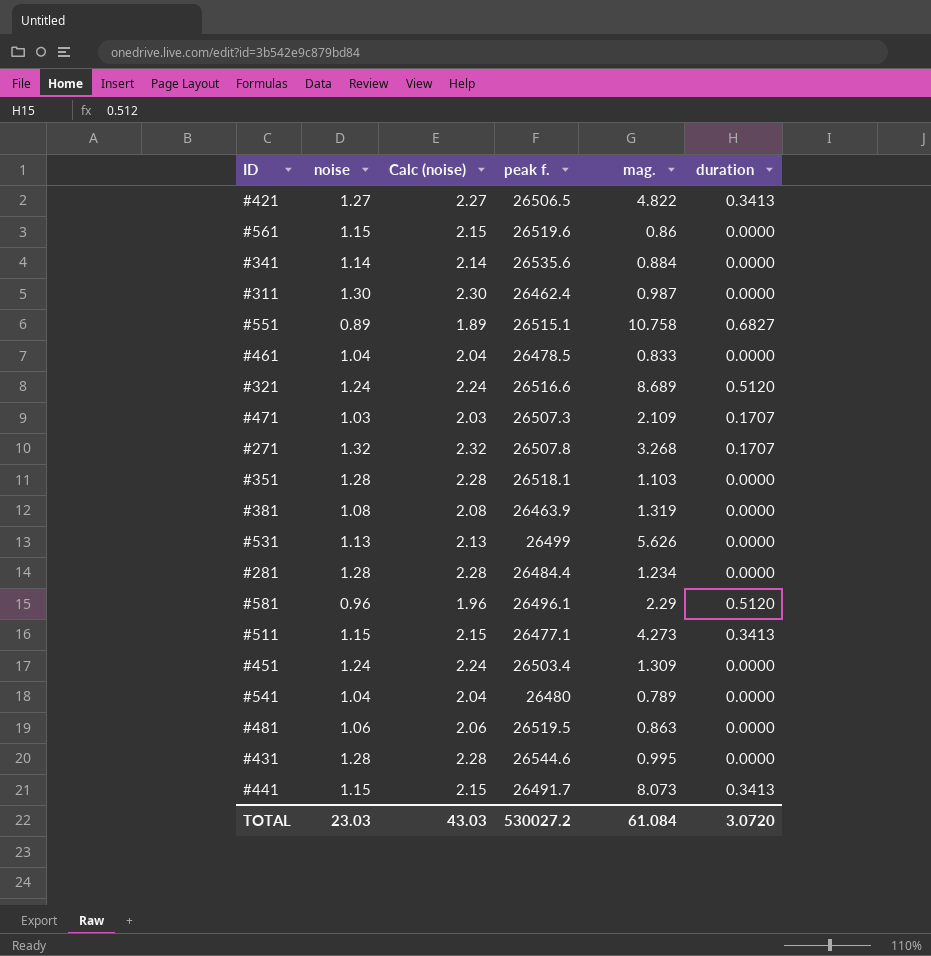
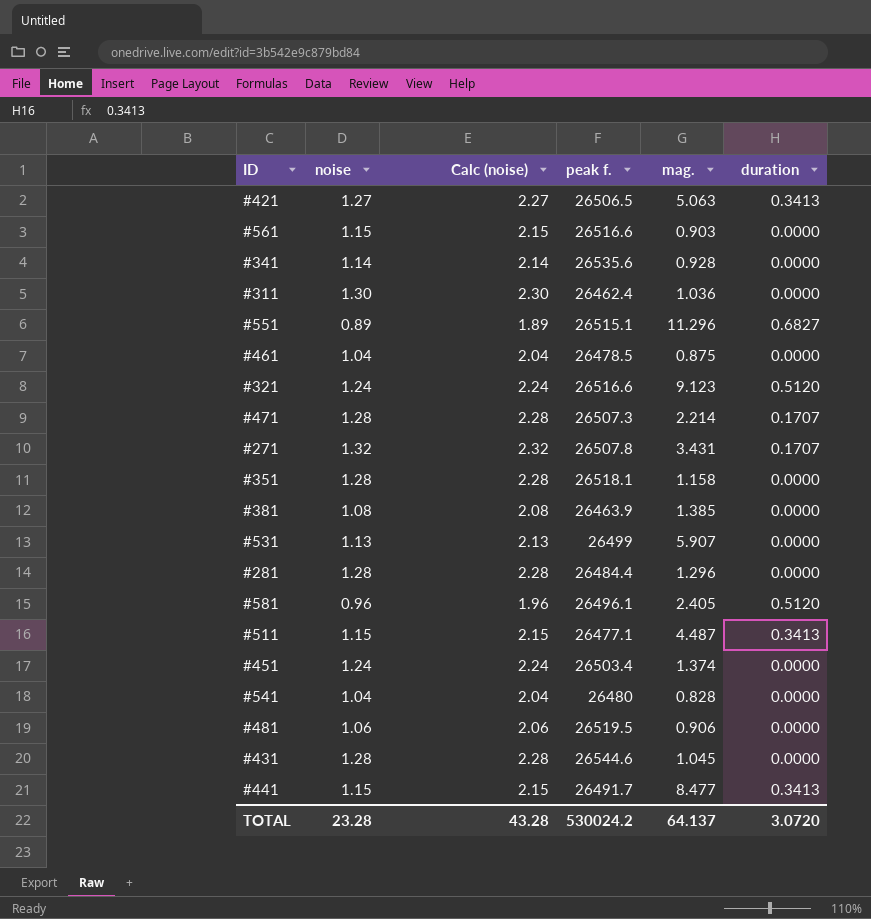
#421 | mag.: 4.822 -> 5.063
#561 | peak f.: 26519.6 -> 26516.6
#561 | mag.: 0.86 -> 0.903
#341 | mag.: 0.884 -> 0.928
#311 | mag.: 0.987 -> 1.036
#551 | mag.: 10.758 -> 11.296
#461 | mag.: 0.833 -> 0.875
#321 | mag.: 8.689 -> 9.123
#471 | noise: 1.03 -> 1.28
#471 | Calc (noise): 2.03 -> 2.28
#471 | mag.: 2.109 -> 2.214
#271 | mag.: 3.268 -> 3.431
#351 | mag.: 1.103 -> 1.158
#381 | mag.: 1.319 -> 1.385
#531 | mag.: 5.626 -> 5.907
#281 | mag.: 1.234 -> 1.296
#581 | mag.: 2.29 -> 2.405
#511 | mag.: 4.273 -> 4.487
#451 | mag.: 1.309 -> 1.374
#541 | mag.: 0.789 -> 0.828
#481 | mag.: 0.863 -> 0.906
#431 | mag.: 0.995 -> 1.045
#441 | mag.: 8.073 -> 8.477
TOTAL | noise: 23.03 -> 23.28
TOTAL | Calc (noise): 43.03 -> 43.28
TOTAL | peak f.: 530027.2 -> 530024.2
TOTAL | mag.: 61.084 -> 64.137

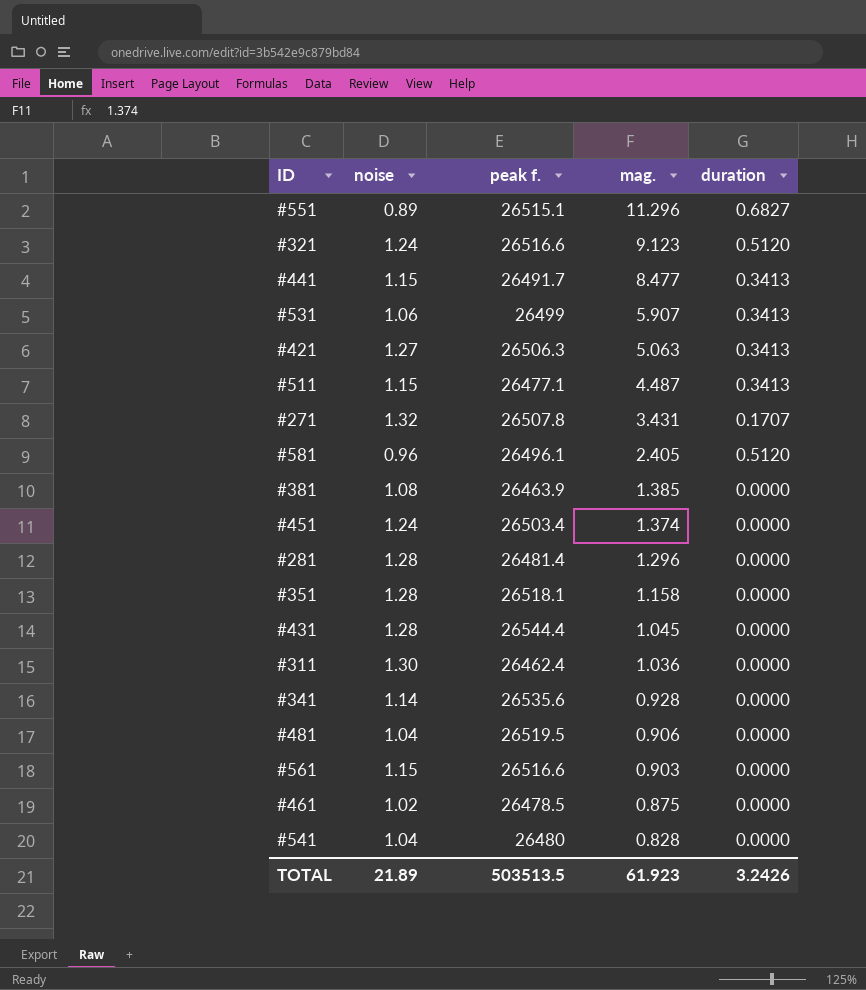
row order: none -> mag. descending
column Calc (noise) | formula: [noise] + 1 -> none
row #471: 1.28 | 2.28 | 26507.3 | 2.214 | 0.1707 -> none
#531 | noise: 1.13 -> 1.06
#531 | duration: 0.0000 -> 0.3413
#421 | peak f.: 26506.5 -> 26506.3
#281 | peak f.: 26484.4 -> 26481.4
#431 | peak f.: 26544.6 -> 26544.4
#481 | noise: 1.06 -> 1.04
#461 | noise: 1.04 -> 1.02
TOTAL | noise: 23.28 -> 21.89
TOTAL | peak f.: 530024.2 -> 503513.5
TOTAL | mag.: 64.137 -> 61.923
TOTAL | duration: 3.0720 -> 3.2426

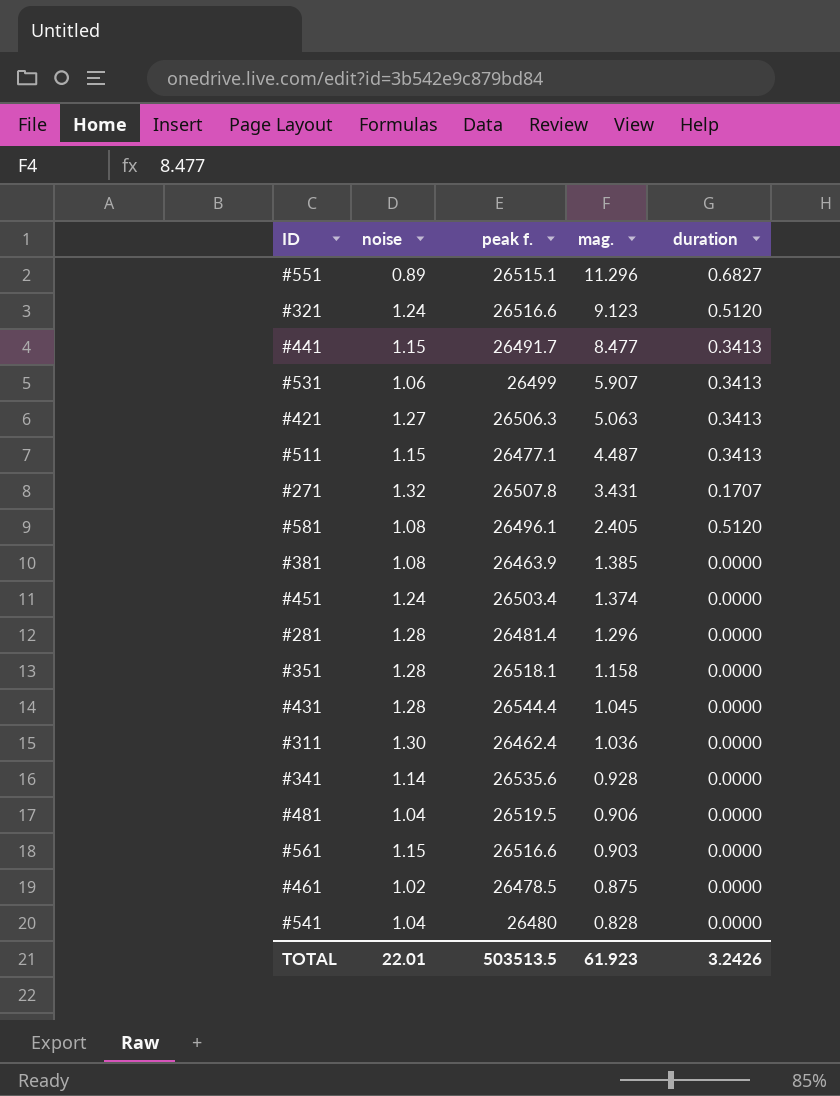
#581 | noise: 0.96 -> 1.08
TOTAL | noise: 21.89 -> 22.01

